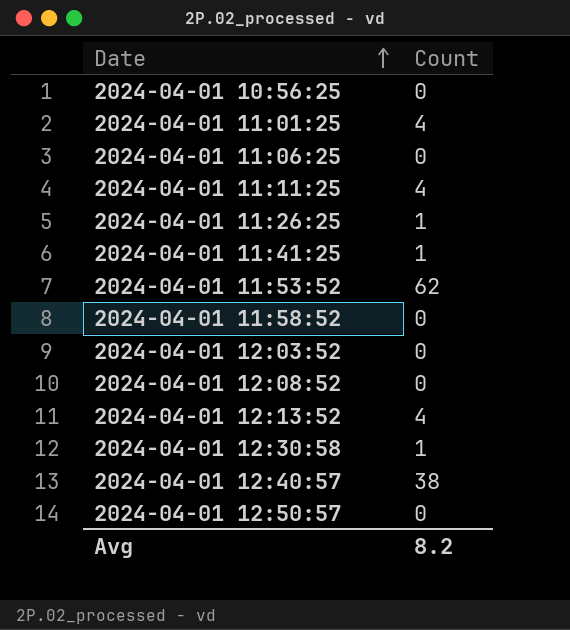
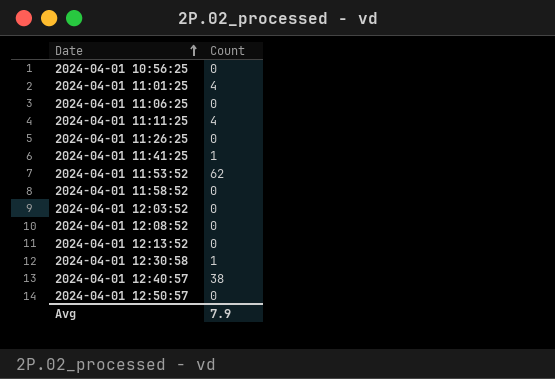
2024-04-01 11:26:25 | Count: 1 -> 0
2024-04-01 12:13:52 | Count: 4 -> 0
Avg | Count: 8.2 -> 7.9

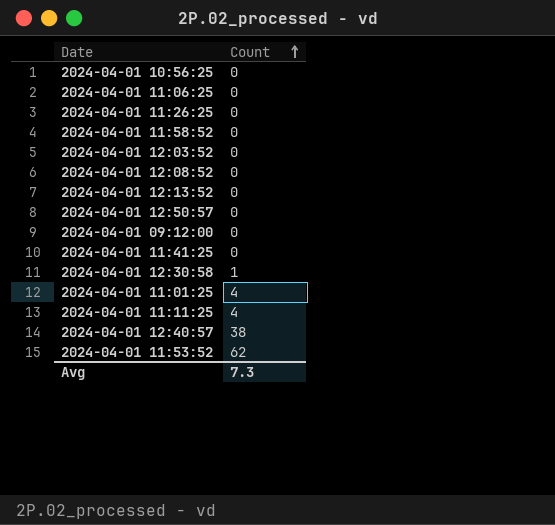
row order: Date ascending -> Count ascending
row 2024-04-01 09:12:00: none -> 0
2024-04-01 11:41:25 | Count: 1 -> 0
Avg | Count: 7.9 -> 7.3

